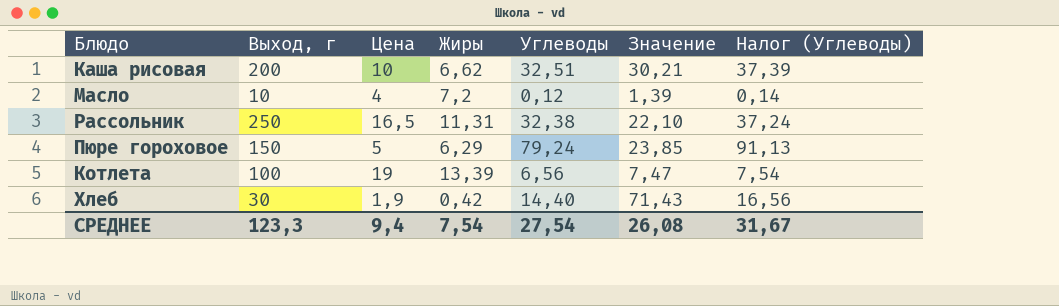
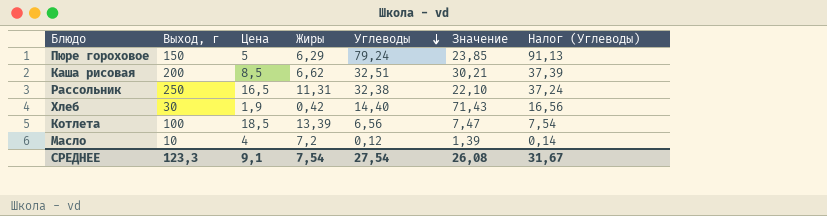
row order: none -> Углеводы descending
Каша рисовая | Цена: 10 -> 8,5
Котлета | Цена: 19 -> 18,5
СРЕДНЕЕ | Цена: 9,4 -> 9,1

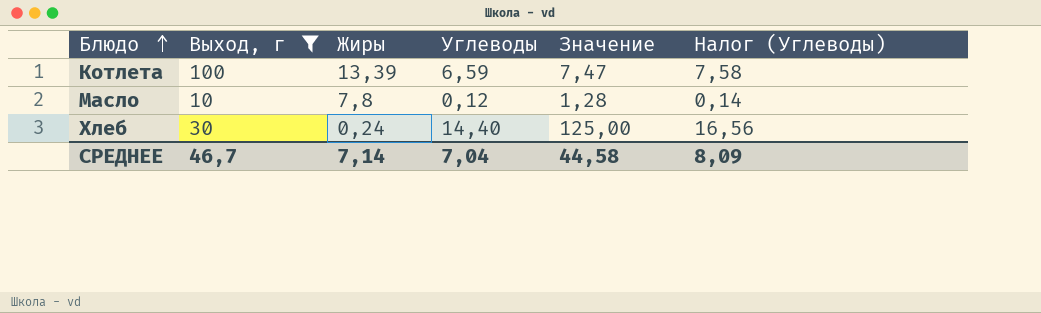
filter: none -> Выход, г <= 100
row order: Углеводы descending -> Блюдо ascending
column Цена | position: 3 -> none
Котлета | Углеводы: 6,56 -> 6,59
Котлета | Налог (Углеводы): 7,54 -> 7,58
Масло | Жиры: 7,2 -> 7,8
Масло | Значение: 1,39 -> 1,28
Хлеб | Жиры: 0,42 -> 0,24
Хлеб | Значение: 71,43 -> 125,00
СРЕДНЕЕ | Выход, г: 123,3 -> 46,7
СРЕДНЕЕ | Жиры: 7,54 -> 7,14
СРЕДНЕЕ | Углеводы: 27,54 -> 7,04
СРЕДНЕЕ | Значение: 26,08 -> 44,58
СРЕДНЕЕ | Налог (Углеводы): 31,67 -> 8,09

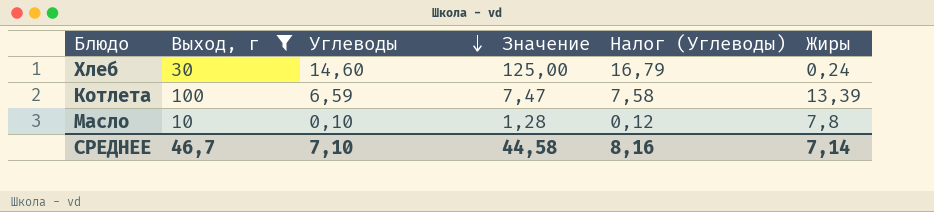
row order: Блюдо ascending -> Углеводы descending
column Жиры | position: 3 -> 6
Хлеб | Углеводы: 14,40 -> 14,60
Хлеб | Налог (Углеводы): 16,56 -> 16,79
Масло | Углеводы: 0,12 -> 0,10
Масло | Налог (Углеводы): 0,14 -> 0,12
СРЕДНЕЕ | Углеводы: 7,04 -> 7,10
СРЕДНЕЕ | Налог (Углеводы): 8,09 -> 8,16

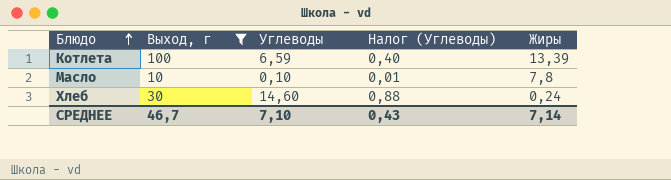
row order: Углеводы descending -> Блюдо ascending
column Значение | formula: [Выход, г] / [Жиры] -> none
column Налог (Углеводы) | formula: [Углеводы] * 1,15 -> [Углеводы] * 0,06
СРЕДНЕЕ | Налог (Углеводы): 8,16 -> 0,43

